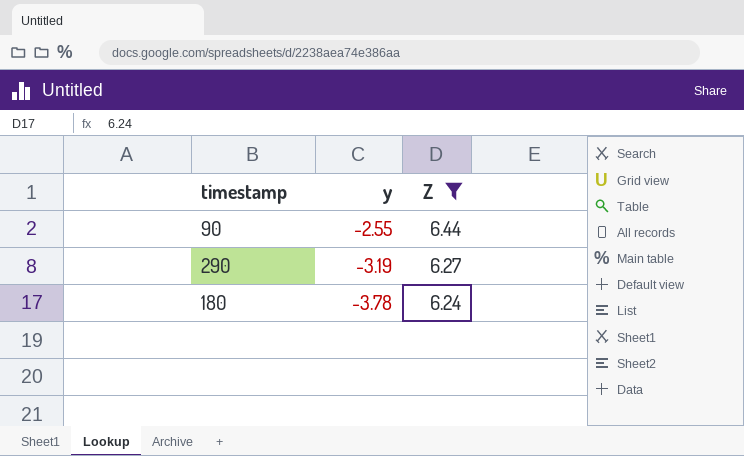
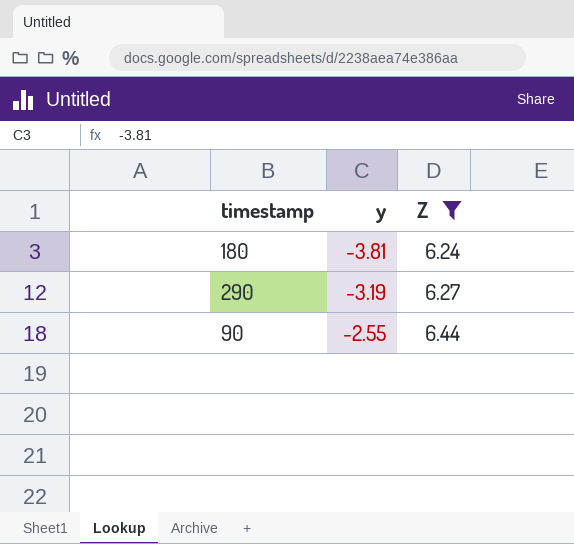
row order: y descending -> y ascending
180 | y: -3.78 -> -3.81

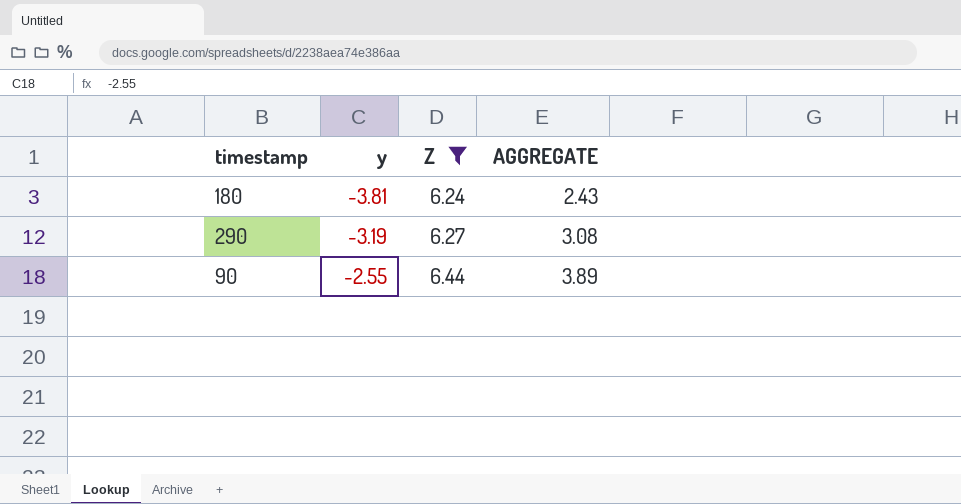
column AGGREGATE | formula: none -> [y] + [Z]

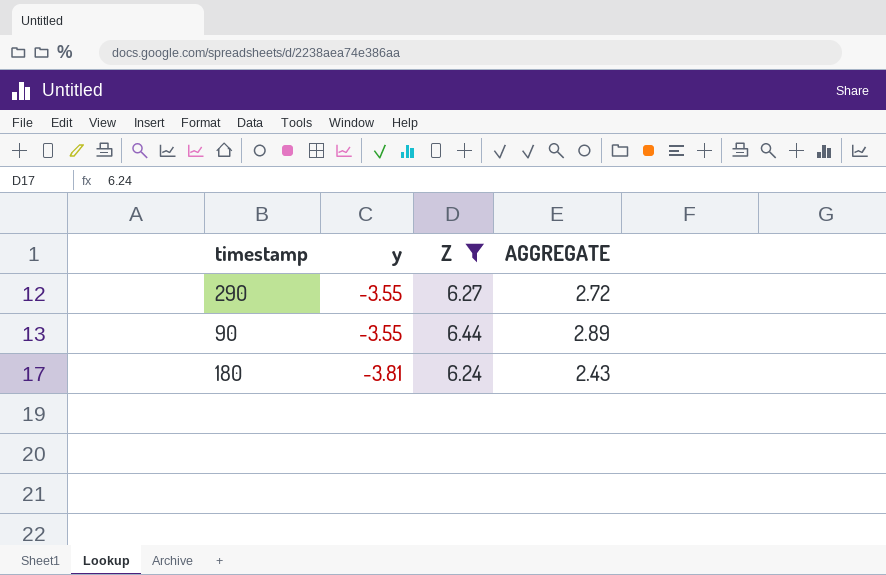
row order: y ascending -> y descending
290 | y: -3.19 -> -3.55
290 | AGGREGATE: 3.08 -> 2.72
90 | y: -2.55 -> -3.55
90 | AGGREGATE: 3.89 -> 2.89

